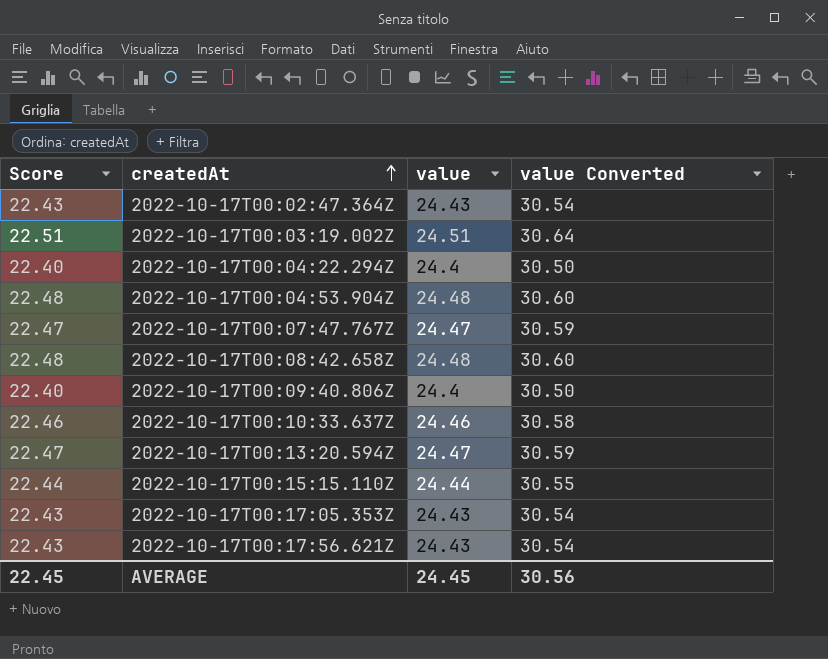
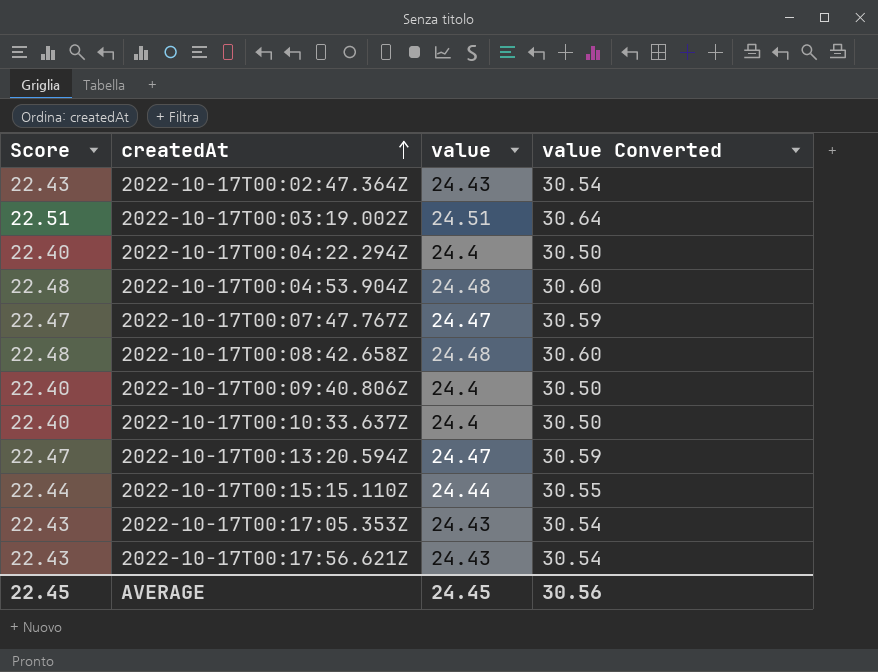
2022-10-17T00:10:33.637Z | Score: 22.46 -> 22.40
2022-10-17T00:10:33.637Z | value: 24.46 -> 24.4
2022-10-17T00:10:33.637Z | value Converted: 30.58 -> 30.50

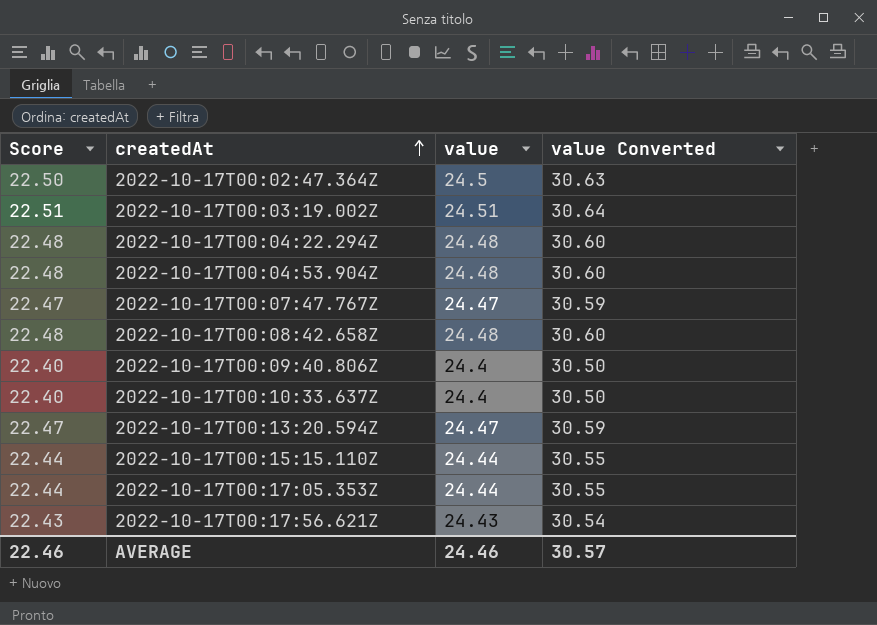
2022-10-17T00:02:47.364Z | Score: 22.43 -> 22.50
2022-10-17T00:02:47.364Z | value: 24.43 -> 24.5
2022-10-17T00:02:47.364Z | value Converted: 30.54 -> 30.63
2022-10-17T00:04:22.294Z | Score: 22.40 -> 22.48
2022-10-17T00:04:22.294Z | value: 24.4 -> 24.48
2022-10-17T00:04:22.294Z | value Converted: 30.50 -> 30.60
2022-10-17T00:17:05.353Z | Score: 22.43 -> 22.44
2022-10-17T00:17:05.353Z | value: 24.43 -> 24.44
2022-10-17T00:17:05.353Z | value Converted: 30.54 -> 30.55
AVERAGE | Score: 22.45 -> 22.46
AVERAGE | value: 24.45 -> 24.46
AVERAGE | value Converted: 30.56 -> 30.57

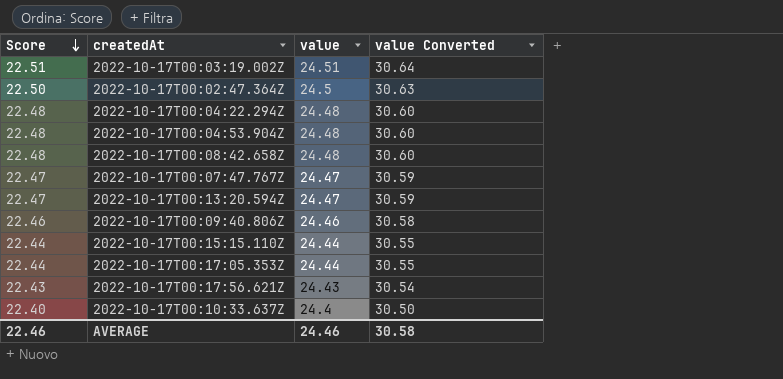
row order: createdAt ascending -> Score descending
2022-10-17T00:09:40.806Z | Score: 22.40 -> 22.46
2022-10-17T00:09:40.806Z | value: 24.4 -> 24.46
2022-10-17T00:09:40.806Z | value Converted: 30.50 -> 30.58
AVERAGE | value Converted: 30.57 -> 30.58

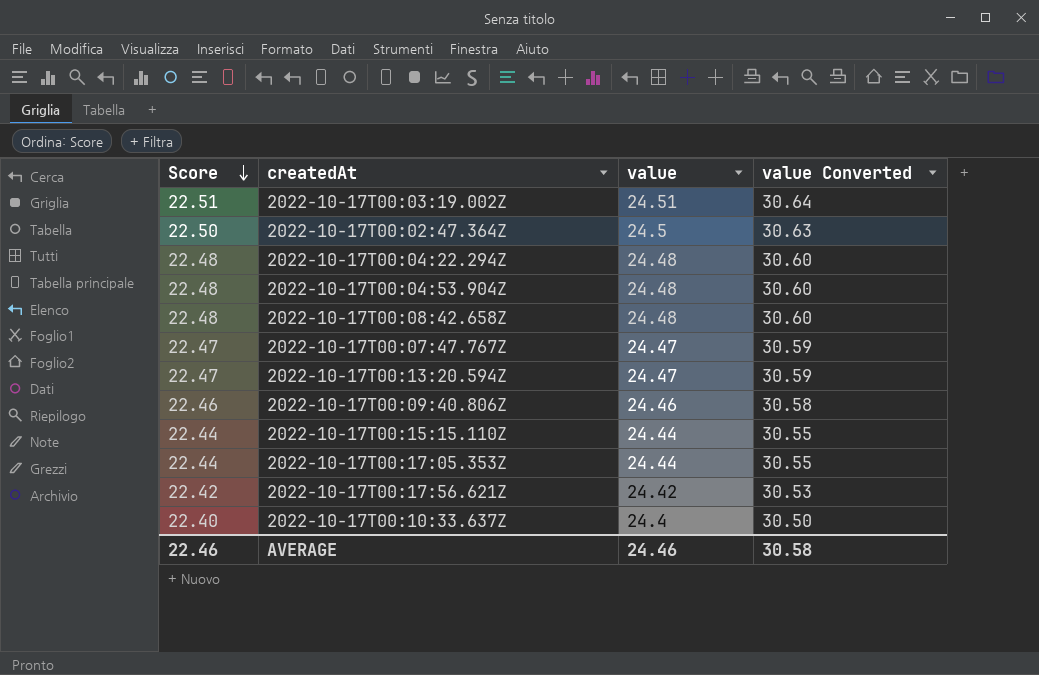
2022-10-17T00:17:56.621Z | Score: 22.43 -> 22.42
2022-10-17T00:17:56.621Z | value: 24.43 -> 24.42
2022-10-17T00:17:56.621Z | value Converted: 30.54 -> 30.53

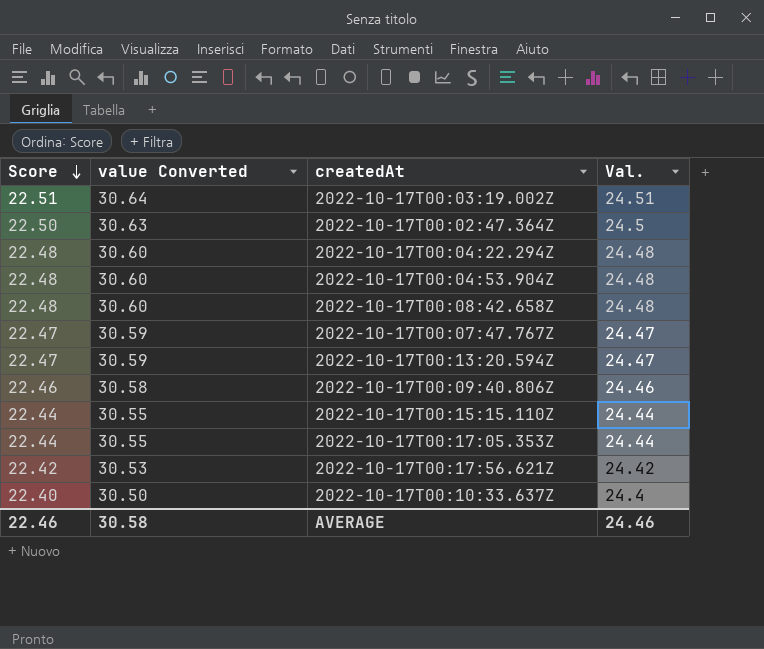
column value Converted | position: 4 -> 2
column name: value -> Val.

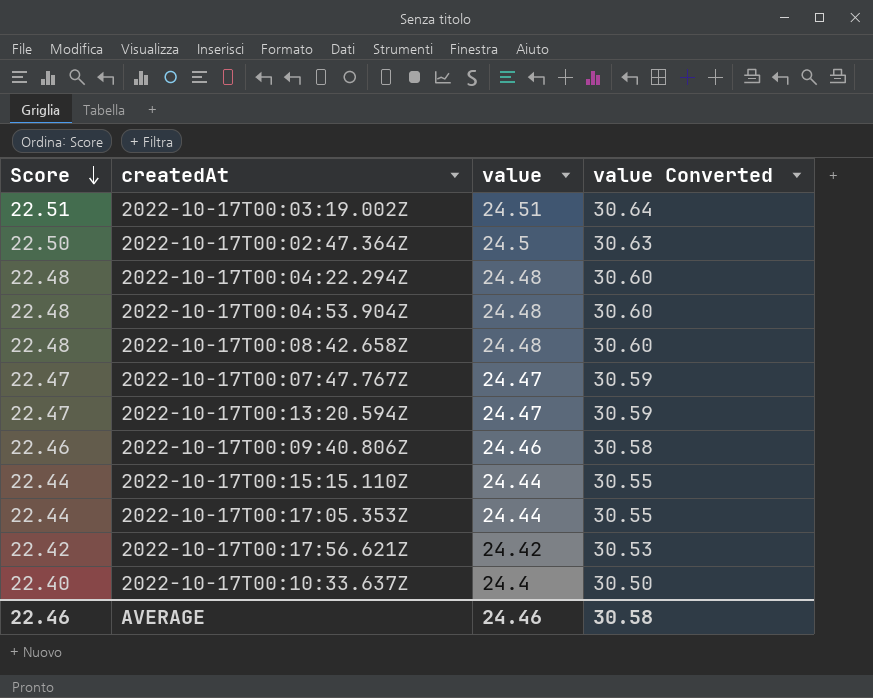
column name: Val. -> value
column value Converted | position: 2 -> 4

